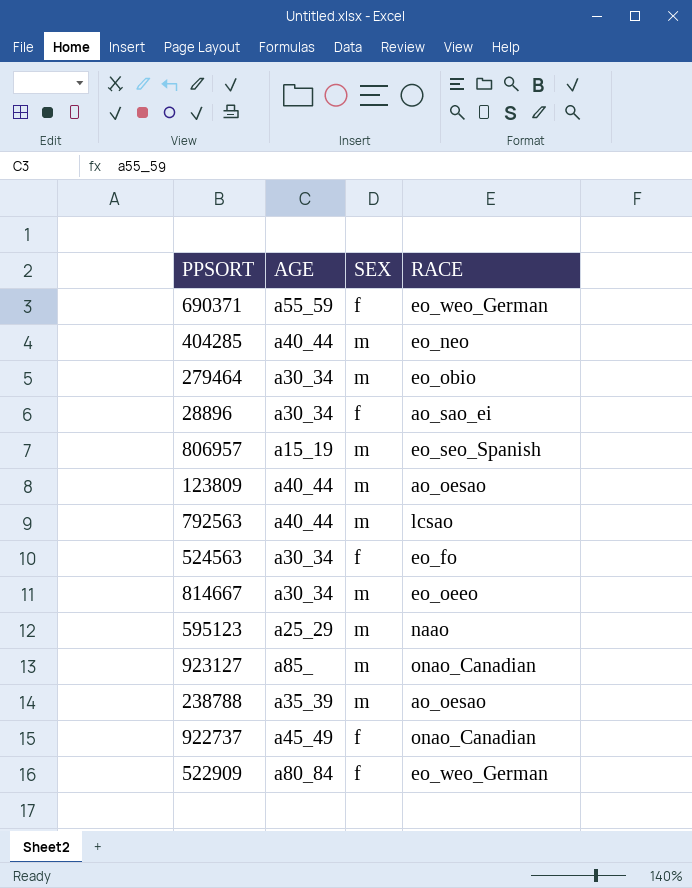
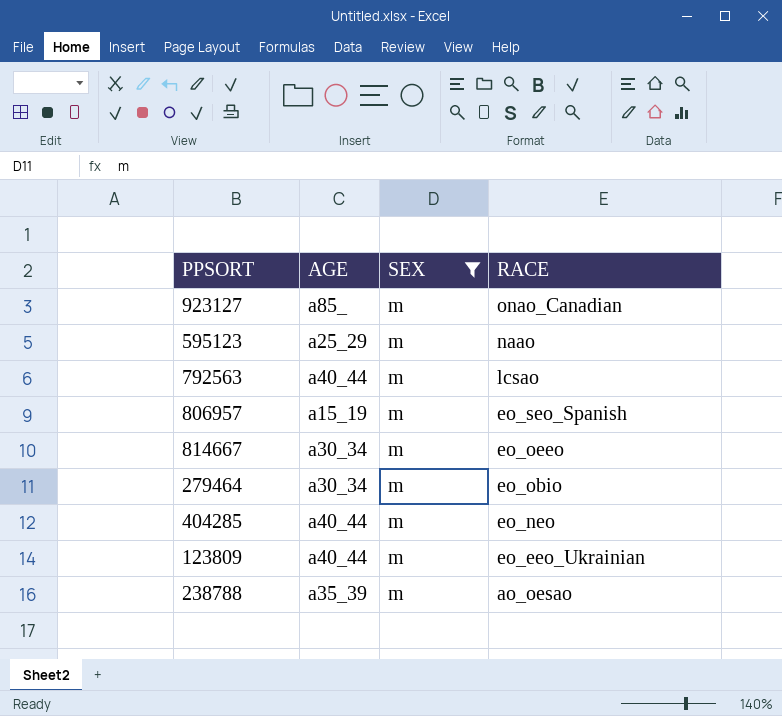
filter: none -> SEX = m
row order: none -> RACE descending
123809 | RACE: ao_oesao -> eo_eeo_Ukrainian

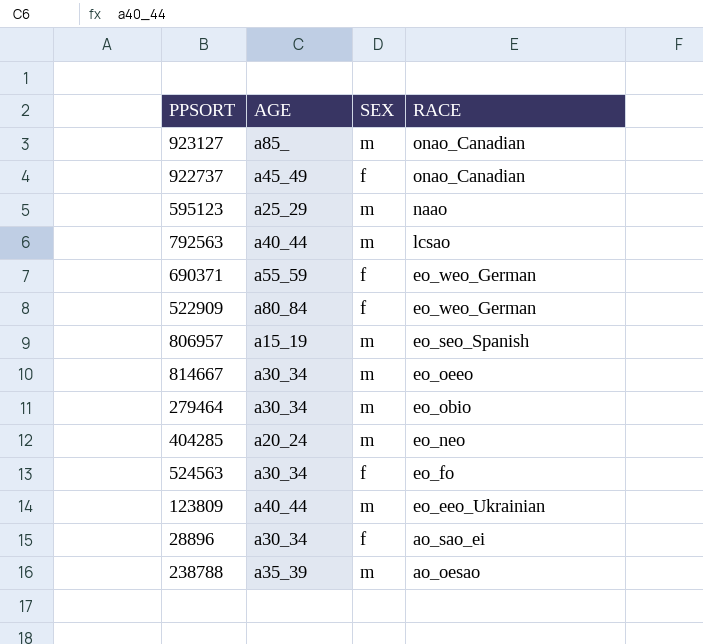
filter: SEX = m -> none
404285 | AGE: a40_44 -> a20_24

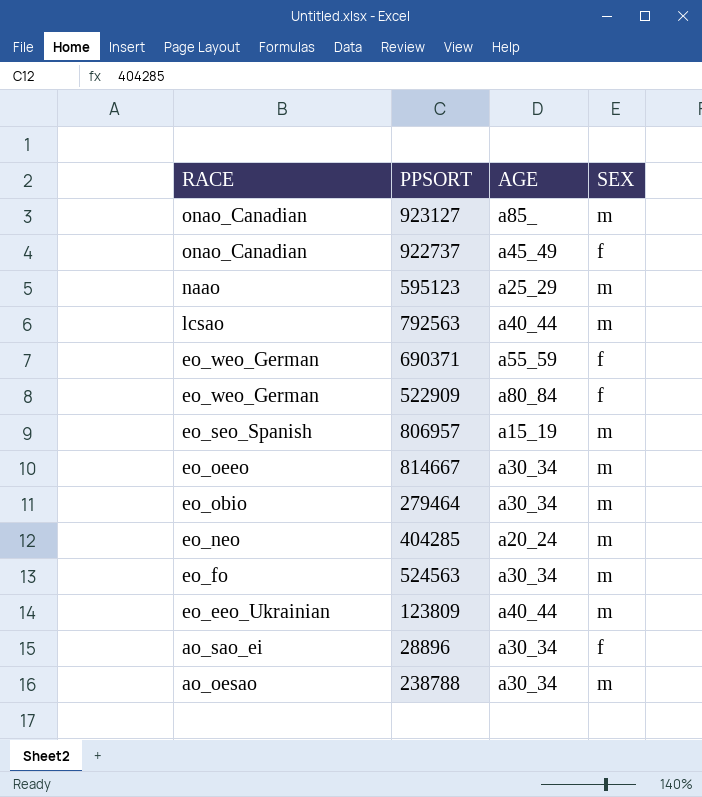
column RACE | position: 4 -> 1
524563 | SEX: f -> m
238788 | AGE: a35_39 -> a30_34

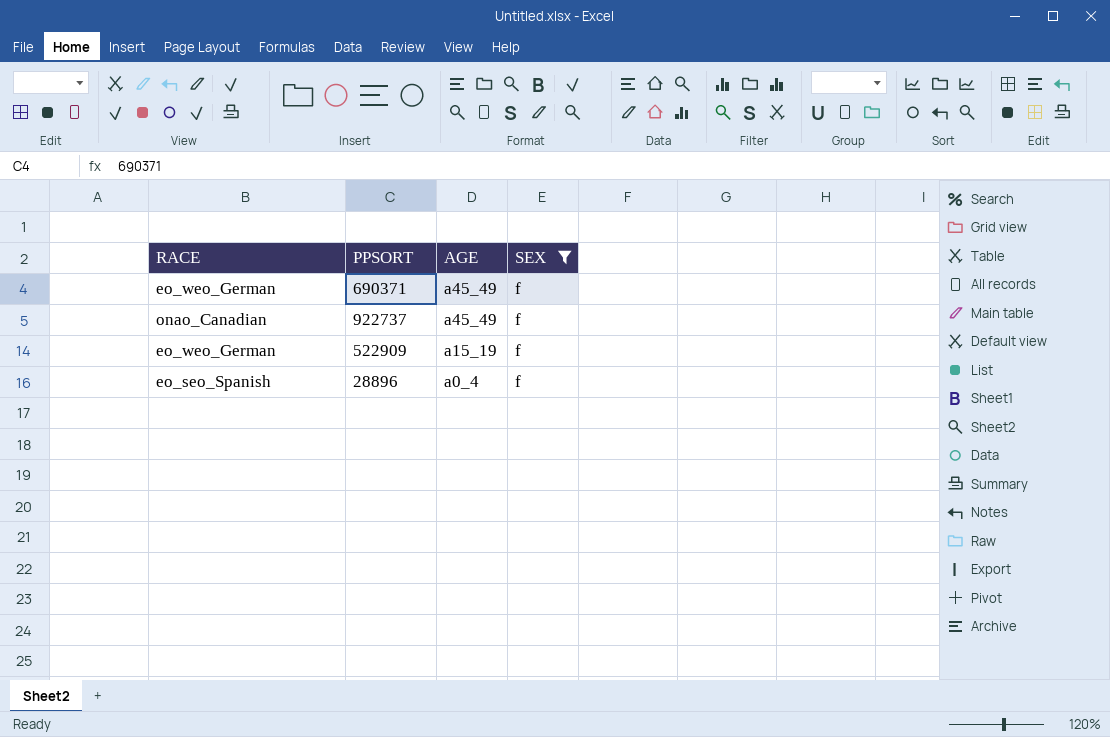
filter: none -> SEX = f
row order: RACE descending -> AGE descending
690371 | AGE: a55_59 -> a45_49
522909 | AGE: a80_84 -> a15_19
28896 | RACE: ao_sao_ei -> eo_seo_Spanish
28896 | AGE: a30_34 -> a0_4

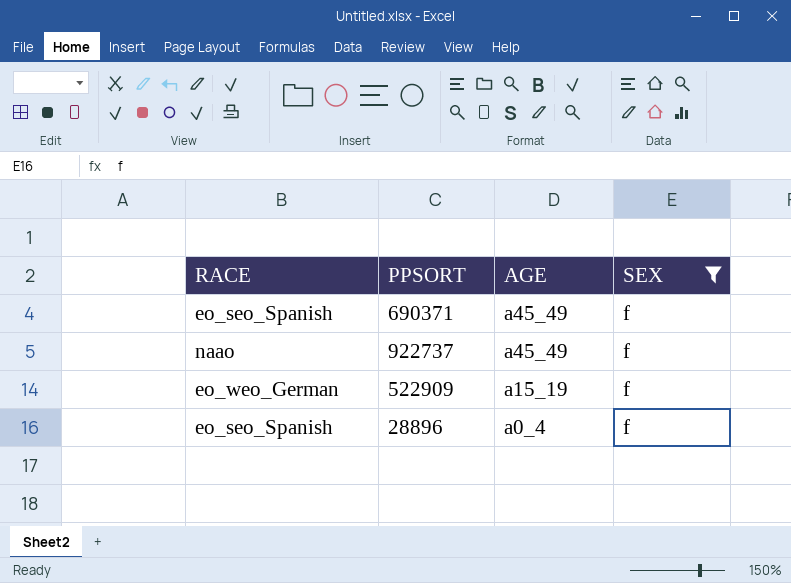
690371 | RACE: eo_weo_German -> eo_seo_Spanish
922737 | RACE: onao_Canadian -> naao

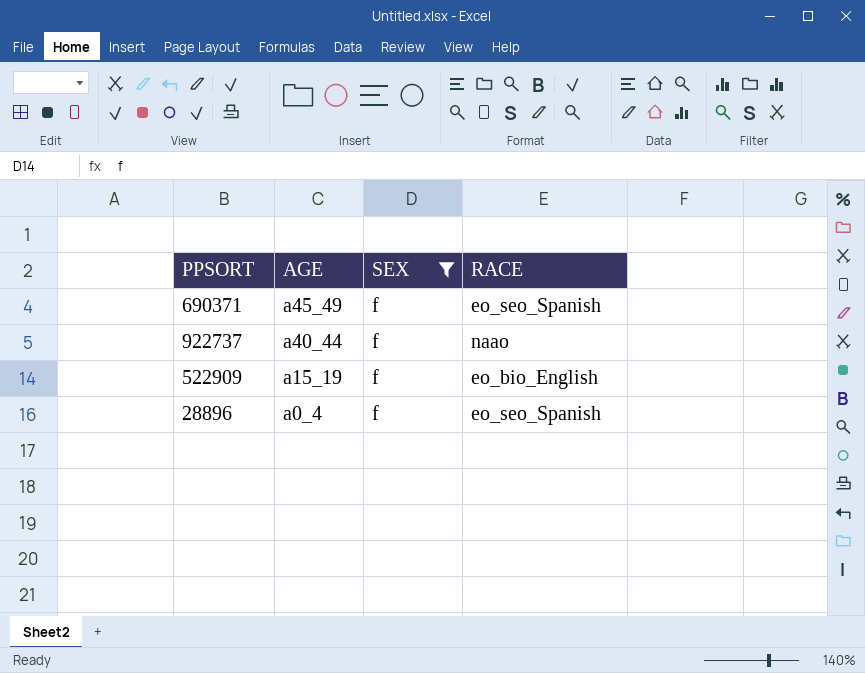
column RACE | position: 1 -> 4
922737 | AGE: a45_49 -> a40_44
522909 | RACE: eo_weo_German -> eo_bio_English

